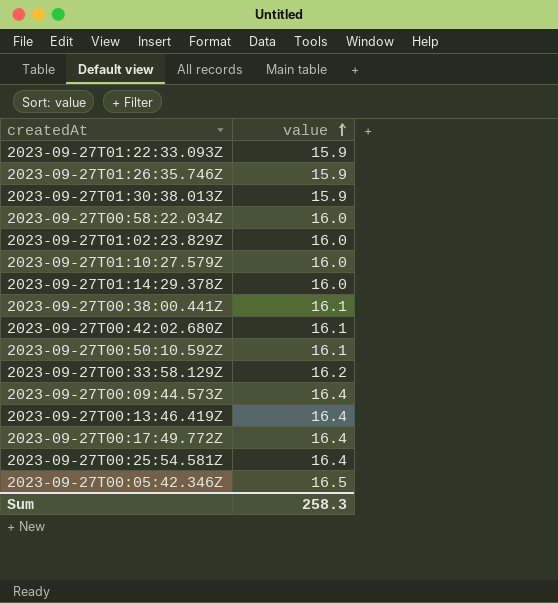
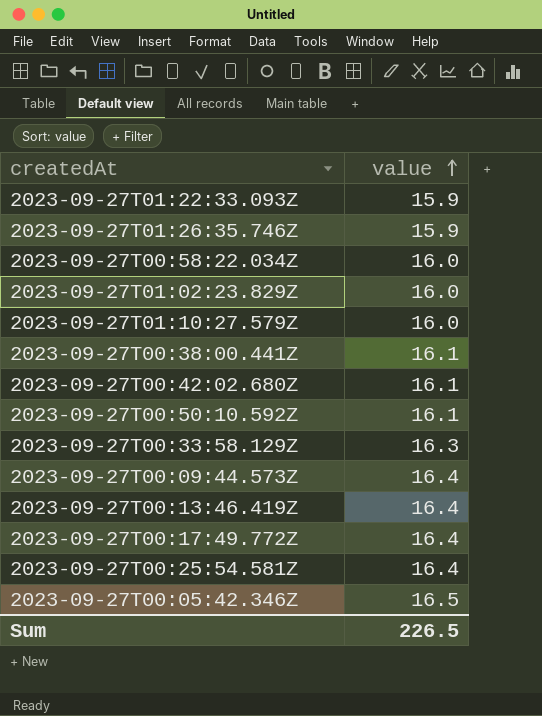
row 2023-09-27T01:30:38.013Z: 15.9 -> none
row 2023-09-27T01:14:29.378Z: 16.0 -> none
2023-09-27T00:33:58.129Z | value: 16.2 -> 16.3
Sum | value: 258.3 -> 226.5

